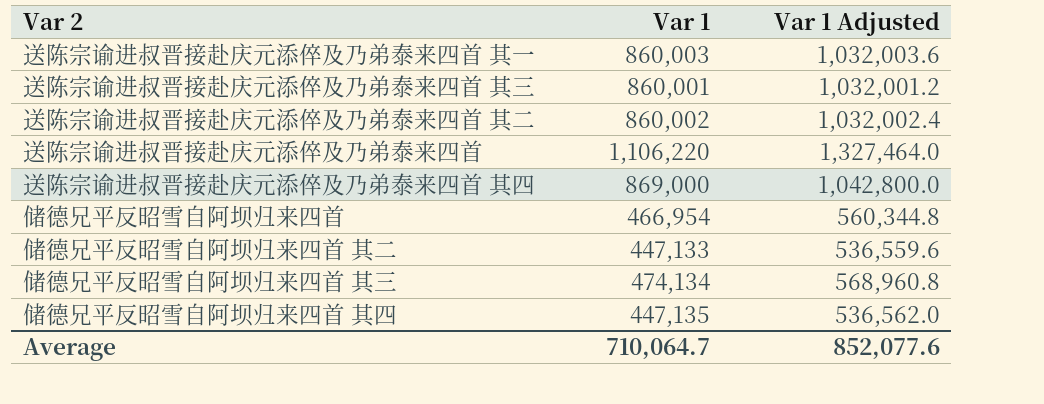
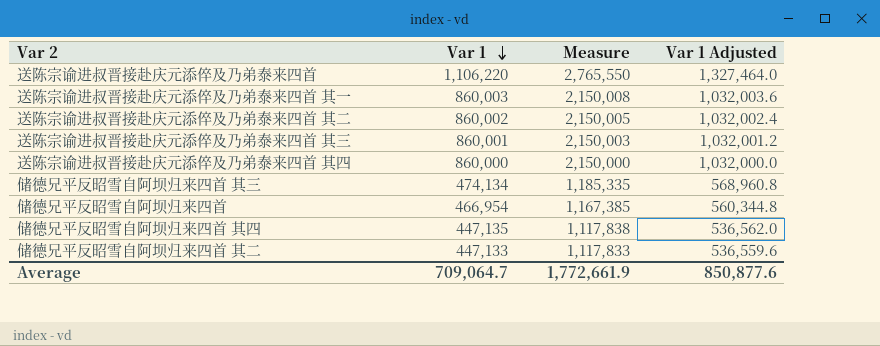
row order: none -> Var 1 descending
column Measure | formula: none -> [Var 1] * 2.5
送陈宗谕进叔晋接赴庆元添倅及乃弟泰来四首 其四 | Var 1: 869,000 -> 860,000
送陈宗谕进叔晋接赴庆元添倅及乃弟泰来四首 其四 | Var 1 Adjusted: 1,042,800.0 -> 1,032,000.0
Average | Var 1: 710,064.7 -> 709,064.7
Average | Var 1 Adjusted: 852,077.6 -> 850,877.6

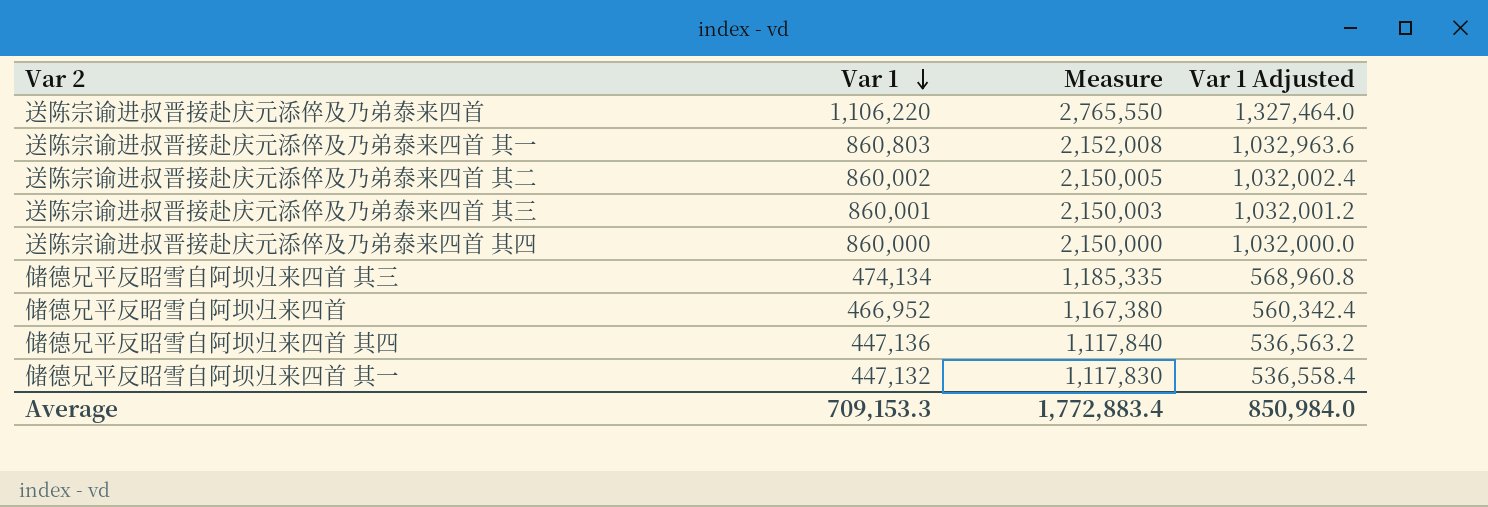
row 储德兄平反昭雪自阿坝归来四首 其二: 447,133 | 1,117,833 | 536,559.6 -> none
送陈宗谕进叔晋接赴庆元添倅及乃弟泰来四首 其一 | Var 1: 860,003 -> 860,803
送陈宗谕进叔晋接赴庆元添倅及乃弟泰来四首 其一 | Measure: 2,150,008 -> 2,152,008
送陈宗谕进叔晋接赴庆元添倅及乃弟泰来四首 其一 | Var 1 Adjusted: 1,032,003.6 -> 1,032,963.6
储德兄平反昭雪自阿坝归来四首 | Var 1: 466,954 -> 466,952
储德兄平反昭雪自阿坝归来四首 | Measure: 1,167,385 -> 1,167,380
储德兄平反昭雪自阿坝归来四首 | Var 1 Adjusted: 560,344.8 -> 560,342.4
储德兄平反昭雪自阿坝归来四首 其四 | Var 1: 447,135 -> 447,136
储德兄平反昭雪自阿坝归来四首 其四 | Measure: 1,117,838 -> 1,117,840
储德兄平反昭雪自阿坝归来四首 其四 | Var 1 Adjusted: 536,562.0 -> 536,563.2
row 储德兄平反昭雪自阿坝归来四首 其一: none -> 447,132 | 1,117,830 | 536,558.4
Average | Var 1: 709,064.7 -> 709,153.3
Average | Measure: 1,772,661.9 -> 1,772,883.4
Average | Var 1 Adjusted: 850,877.6 -> 850,984.0

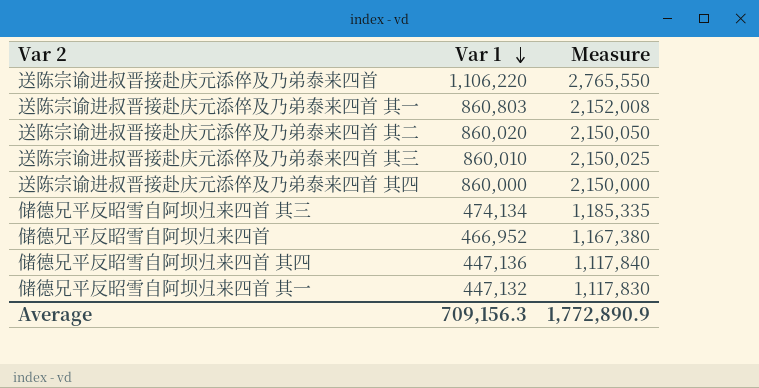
column Var 1 Adjusted | formula: [Var 1] * 1.2 -> none
送陈宗谕进叔晋接赴庆元添倅及乃弟泰来四首 其二 | Var 1: 860,002 -> 860,020
送陈宗谕进叔晋接赴庆元添倅及乃弟泰来四首 其二 | Measure: 2,150,005 -> 2,150,050
送陈宗谕进叔晋接赴庆元添倅及乃弟泰来四首 其三 | Var 1: 860,001 -> 860,010
送陈宗谕进叔晋接赴庆元添倅及乃弟泰来四首 其三 | Measure: 2,150,003 -> 2,150,025
Average | Var 1: 709,153.3 -> 709,156.3
Average | Measure: 1,772,883.4 -> 1,772,890.9

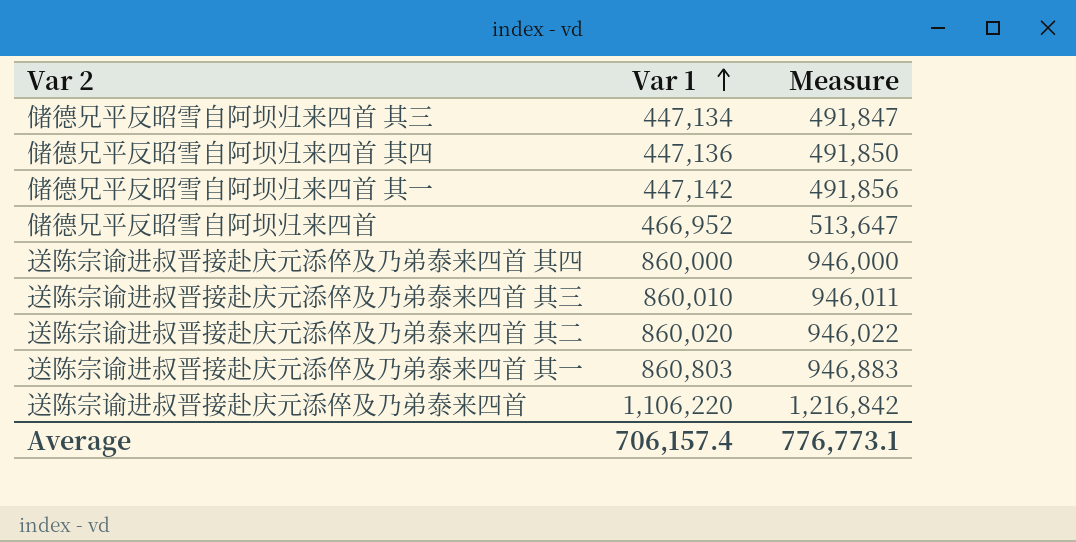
row order: Var 1 descending -> Var 1 ascending
column Measure | formula: [Var 1] * 2.5 -> [Var 1] * 1.1
储德兄平反昭雪自阿坝归来四首 其三 | Var 1: 474,134 -> 447,134
储德兄平反昭雪自阿坝归来四首 其一 | Var 1: 447,132 -> 447,142
Average | Var 1: 709,156.3 -> 706,157.4
Average | Measure: 1,772,890.9 -> 776,773.1

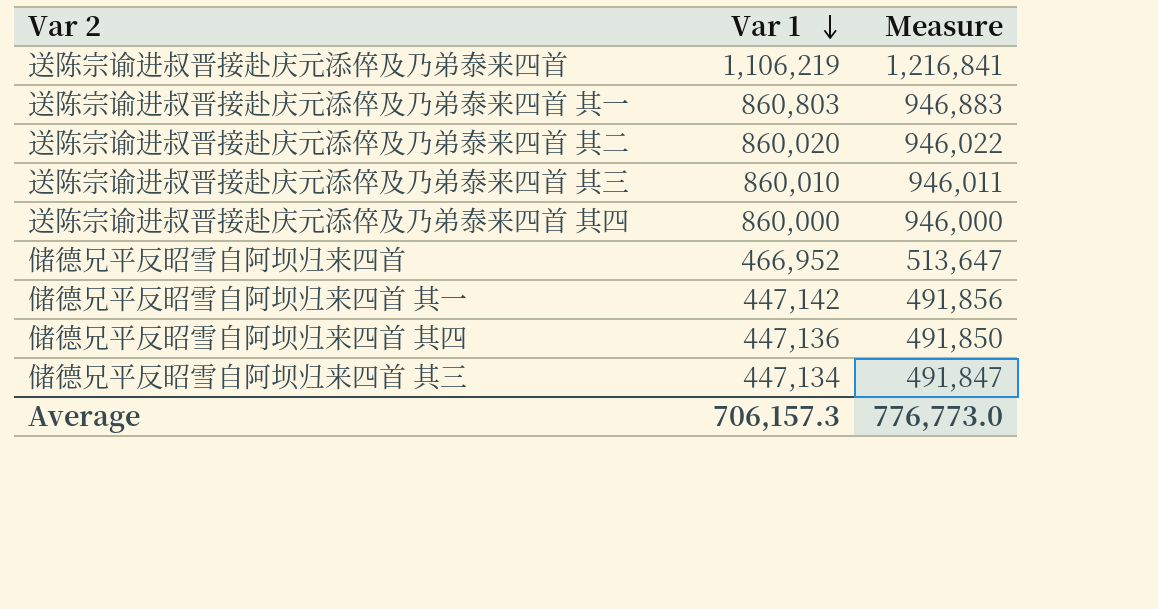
row order: Var 1 ascending -> Var 1 descending
送陈宗谕进叔晋接赴庆元添倅及乃弟泰来四首 | Var 1: 1,106,220 -> 1,106,219
送陈宗谕进叔晋接赴庆元添倅及乃弟泰来四首 | Measure: 1,216,842 -> 1,216,841
Average | Var 1: 706,157.4 -> 706,157.3
Average | Measure: 776,773.1 -> 776,773.0

